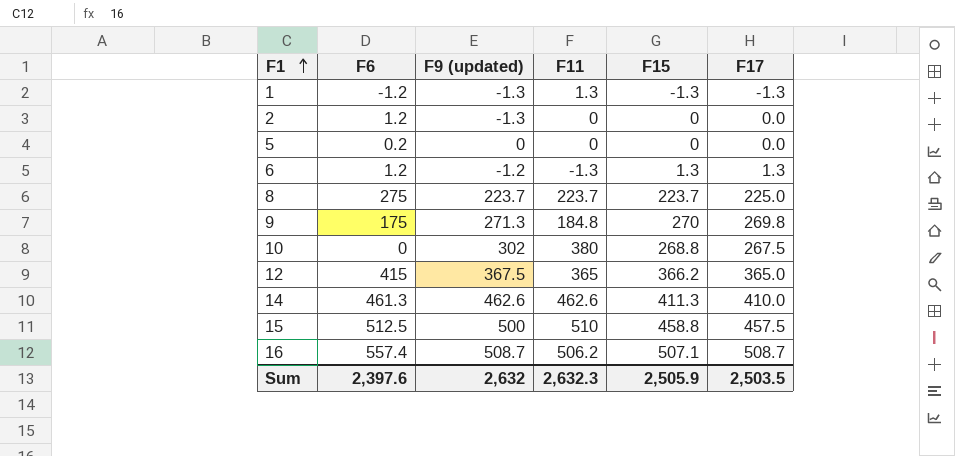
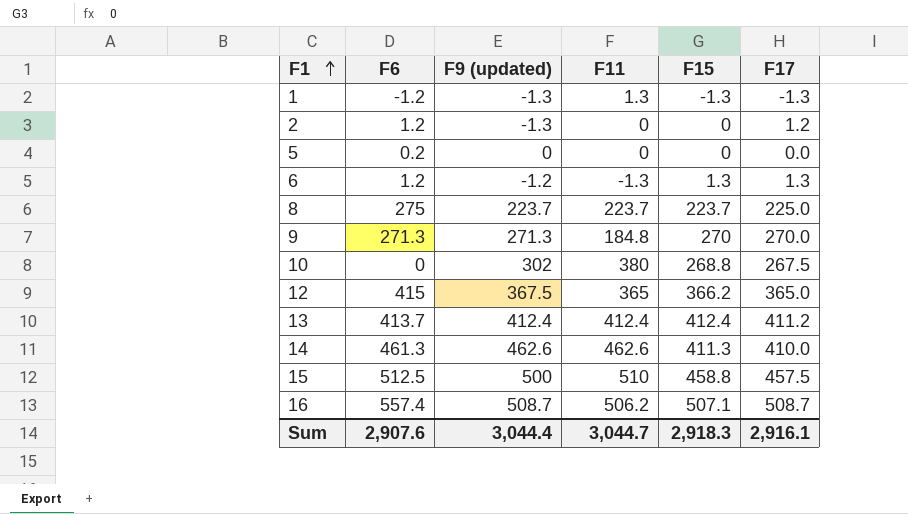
2 | F17: 0.0 -> 1.2
9 | F6: 175 -> 271.3
9 | F17: 269.8 -> 270.0
row 13: none -> 413.7 | 412.4 | 412.4 | 412.4 | 411.2
Sum | F6: 2,397.6 -> 2,907.6
Sum | F9 (updated): 2,632 -> 3,044.4
Sum | F11: 2,632.3 -> 3,044.7
Sum | F15: 2,505.9 -> 2,918.3
Sum | F17: 2,503.5 -> 2,916.1

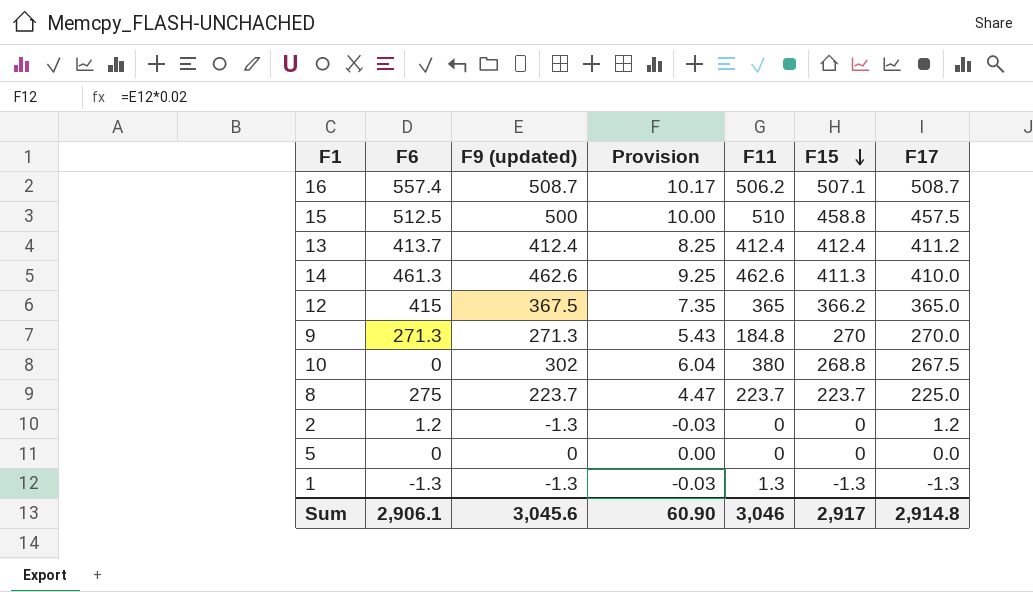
row order: F1 ascending -> F15 descending
column Provision | formula: none -> [F9 (updated)] * 0.02
row 6: 1.2 | -1.2 | -1.3 | 1.3 | 1.3 -> none
5 | F6: 0.2 -> 0
1 | F6: -1.2 -> -1.3
Sum | F6: 2,907.6 -> 2,906.1
Sum | F9 (updated): 3,044.4 -> 3,045.6
Sum | F11: 3,044.7 -> 3,046
Sum | F15: 2,918.3 -> 2,917
Sum | F17: 2,916.1 -> 2,914.8

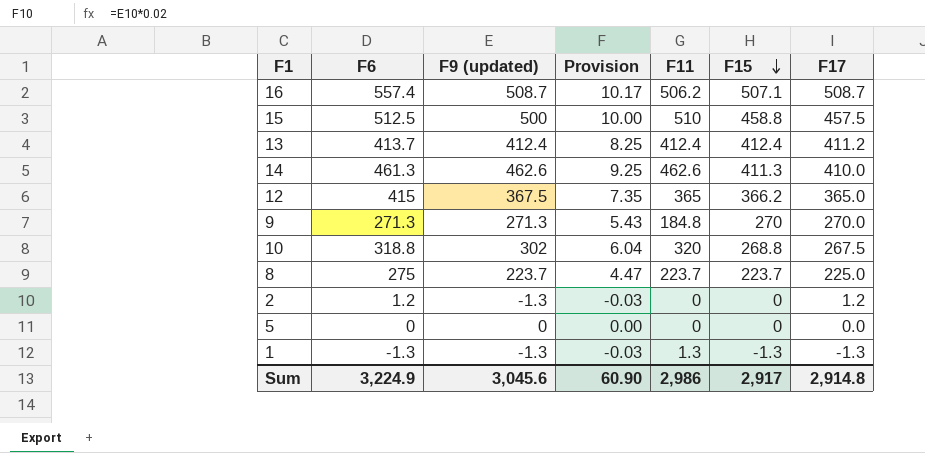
10 | F6: 0 -> 318.8
10 | F11: 380 -> 320
Sum | F6: 2,906.1 -> 3,224.9
Sum | F11: 3,046 -> 2,986

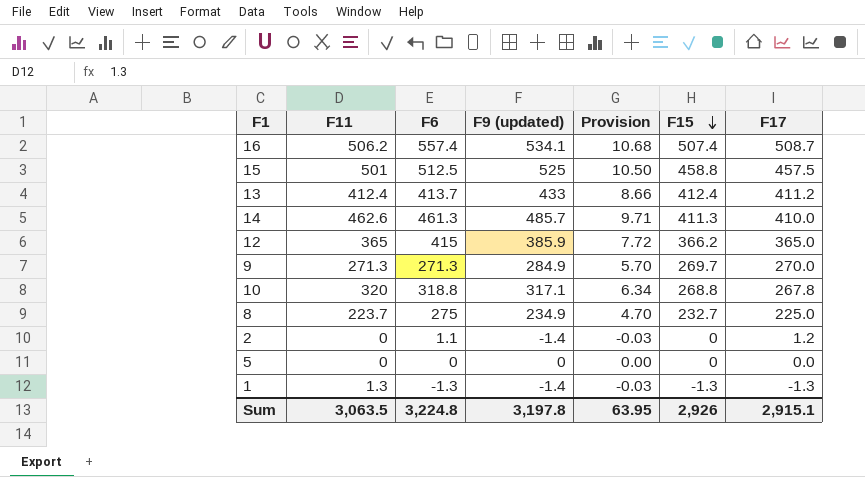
column F11 | position: 5 -> 2
16 | F9 (updated): 508.7 -> 534.1
16 | Provision: 10.17 -> 10.68
16 | F15: 507.1 -> 507.4
15 | F11: 510 -> 501
15 | F9 (updated): 500 -> 525
15 | Provision: 10.00 -> 10.50
13 | F9 (updated): 412.4 -> 433
13 | Provision: 8.25 -> 8.66
14 | F9 (updated): 462.6 -> 485.7
14 | Provision: 9.25 -> 9.71
12 | F9 (updated): 367.5 -> 385.9
12 | Provision: 7.35 -> 7.72
9 | F11: 184.8 -> 271.3
9 | F9 (updated): 271.3 -> 284.9
9 | Provision: 5.43 -> 5.70
9 | F15: 270 -> 269.7
10 | F9 (updated): 302 -> 317.1
10 | Provision: 6.04 -> 6.34
10 | F17: 267.5 -> 267.8
8 | F9 (updated): 223.7 -> 234.9
8 | Provision: 4.47 -> 4.70
8 | F15: 223.7 -> 232.7
2 | F6: 1.2 -> 1.1
2 | F9 (updated): -1.3 -> -1.4
1 | F9 (updated): -1.3 -> -1.4
Sum | F11: 2,986 -> 3,063.5
Sum | F6: 3,224.9 -> 3,224.8
Sum | F9 (updated): 3,045.6 -> 3,197.8
Sum | Provision: 60.90 -> 63.95
Sum | F15: 2,917 -> 2,926
Sum | F17: 2,914.8 -> 2,915.1

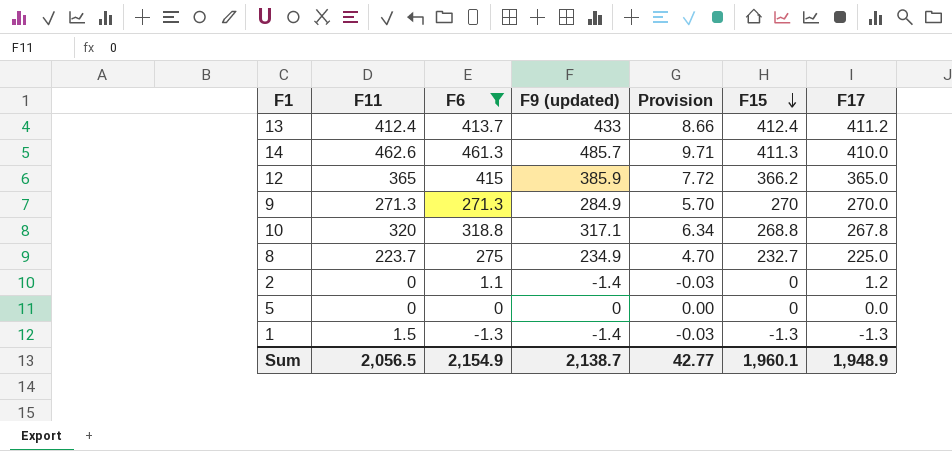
filter: none -> F6 <= 461.3
9 | F15: 269.7 -> 270
1 | F11: 1.3 -> 1.5
Sum | F11: 3,063.5 -> 2,056.5
Sum | F6: 3,224.8 -> 2,154.9
Sum | F9 (updated): 3,197.8 -> 2,138.7
Sum | Provision: 63.95 -> 42.77
Sum | F15: 2,926 -> 1,960.1
Sum | F17: 2,915.1 -> 1,948.9

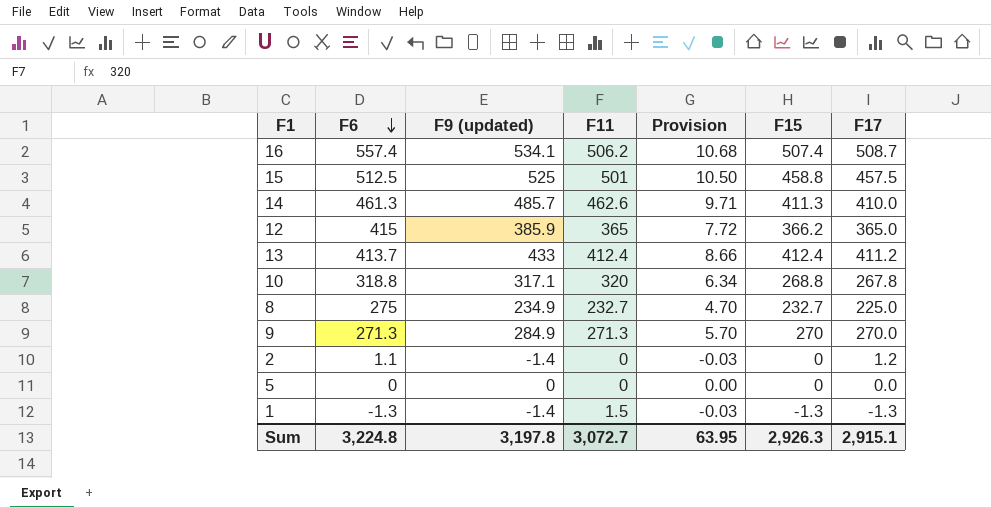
filter: F6 <= 461.3 -> none
row order: F15 descending -> F6 descending
column F11 | position: 2 -> 4
8 | F11: 223.7 -> 232.7
Sum | F6: 2,154.9 -> 3,224.8
Sum | F9 (updated): 2,138.7 -> 3,197.8
Sum | F11: 2,056.5 -> 3,072.7
Sum | Provision: 42.77 -> 63.95
Sum | F15: 1,960.1 -> 2,926.3
Sum | F17: 1,948.9 -> 2,915.1

